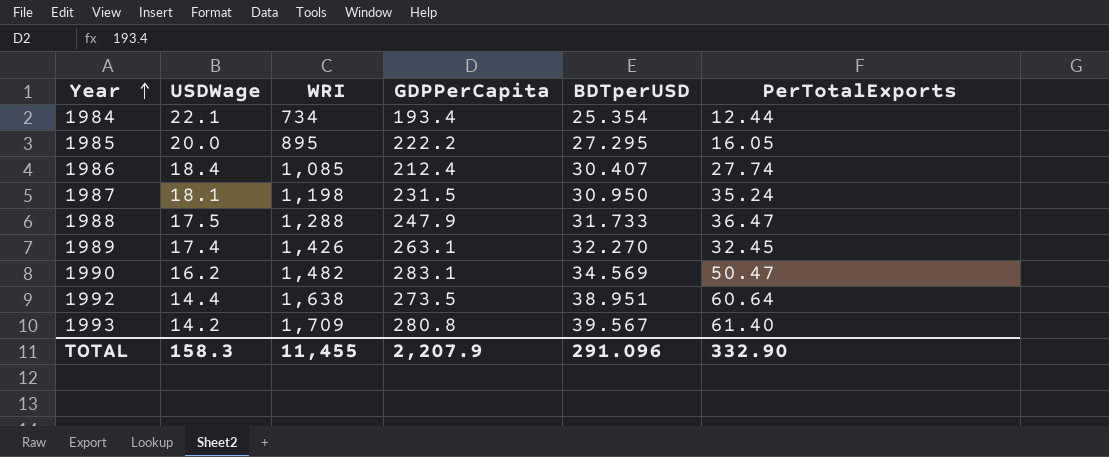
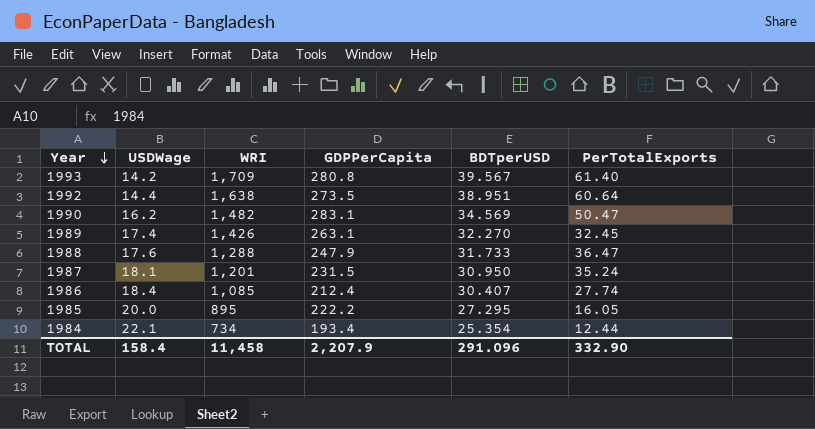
row order: Year ascending -> Year descending
1988 | USDWage: 17.5 -> 17.6
1987 | WRI: 1,198 -> 1,201
TOTAL | USDWage: 158.3 -> 158.4
TOTAL | WRI: 11,455 -> 11,458

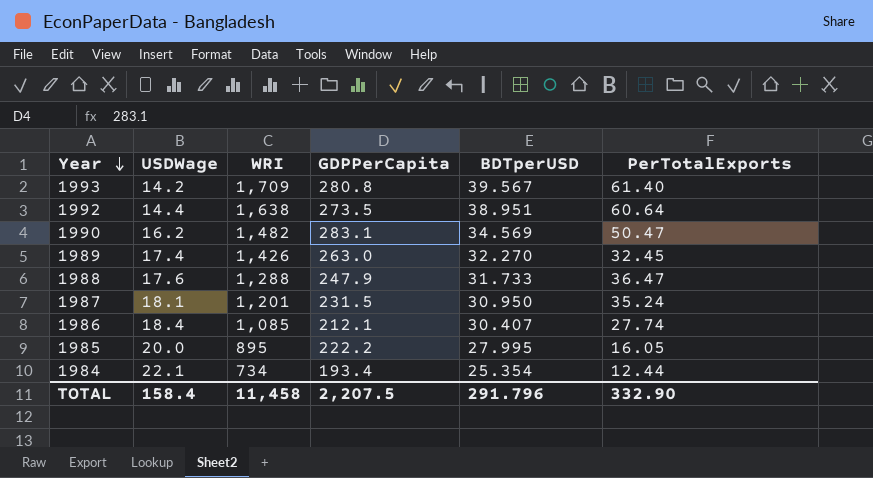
1989 | GDPPerCapita: 263.1 -> 263.0
1986 | GDPPerCapita: 212.4 -> 212.1
1985 | BDTperUSD: 27.295 -> 27.995
TOTAL | GDPPerCapita: 2,207.9 -> 2,207.5
TOTAL | BDTperUSD: 291.096 -> 291.796

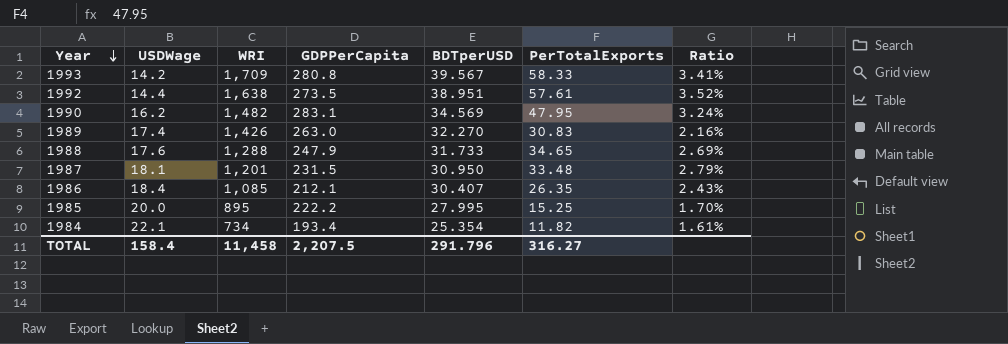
column Ratio | formula: none -> [PerTotalExports] / [WRI]
1993 | PerTotalExports: 61.40 -> 58.33
1992 | PerTotalExports: 60.64 -> 57.61
1990 | PerTotalExports: 50.47 -> 47.95
1989 | PerTotalExports: 32.45 -> 30.83
1988 | PerTotalExports: 36.47 -> 34.65
1987 | PerTotalExports: 35.24 -> 33.48
1986 | PerTotalExports: 27.74 -> 26.35
1985 | PerTotalExports: 16.05 -> 15.25
1984 | PerTotalExports: 12.44 -> 11.82
TOTAL | PerTotalExports: 332.90 -> 316.27

